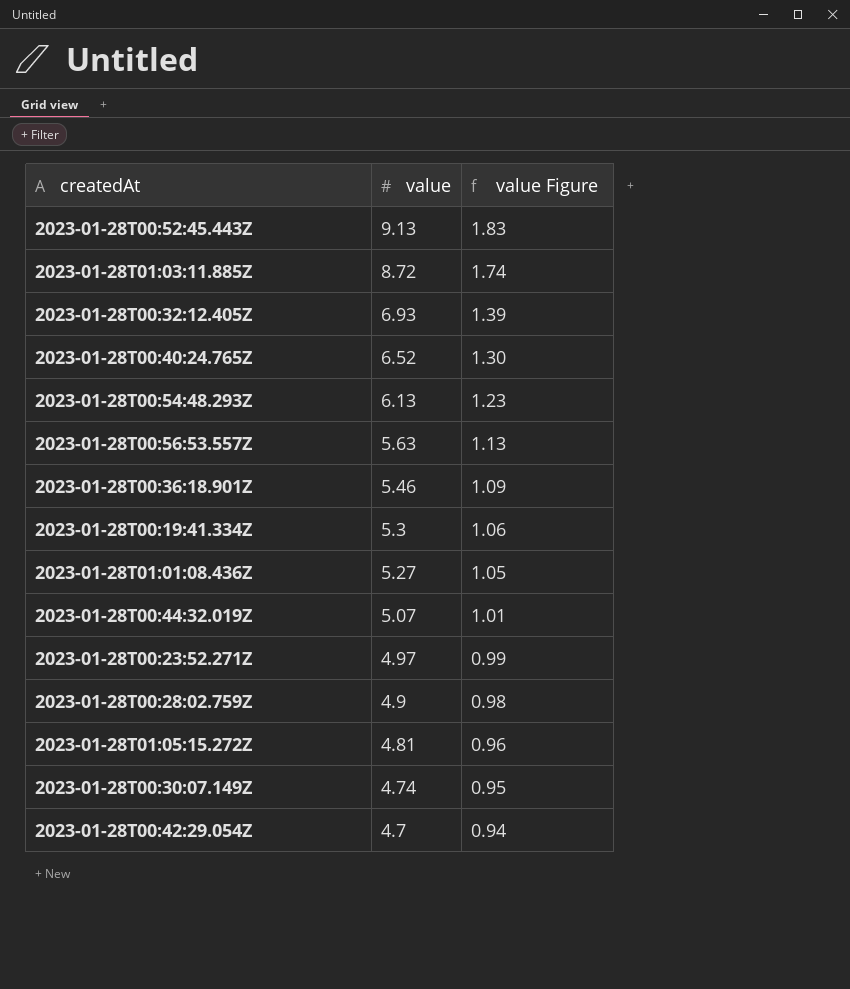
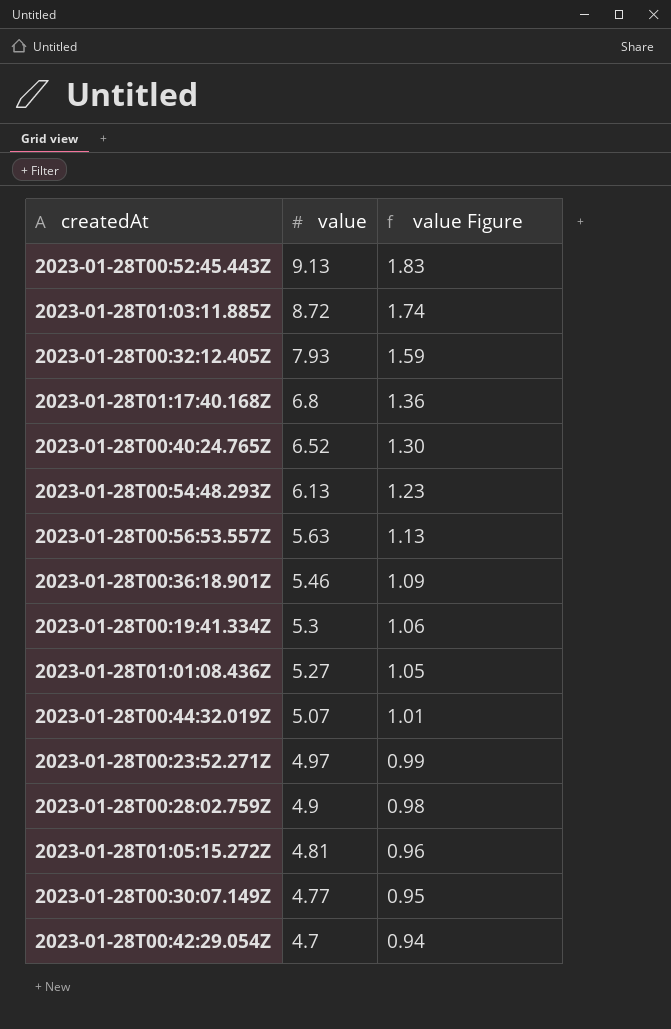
2023-01-28T00:32:12.405Z | value: 6.93 -> 7.93
2023-01-28T00:32:12.405Z | value Figure: 1.39 -> 1.59
row 2023-01-28T01:17:40.168Z: none -> 6.8 | 1.36
2023-01-28T00:30:07.149Z | value: 4.74 -> 4.77

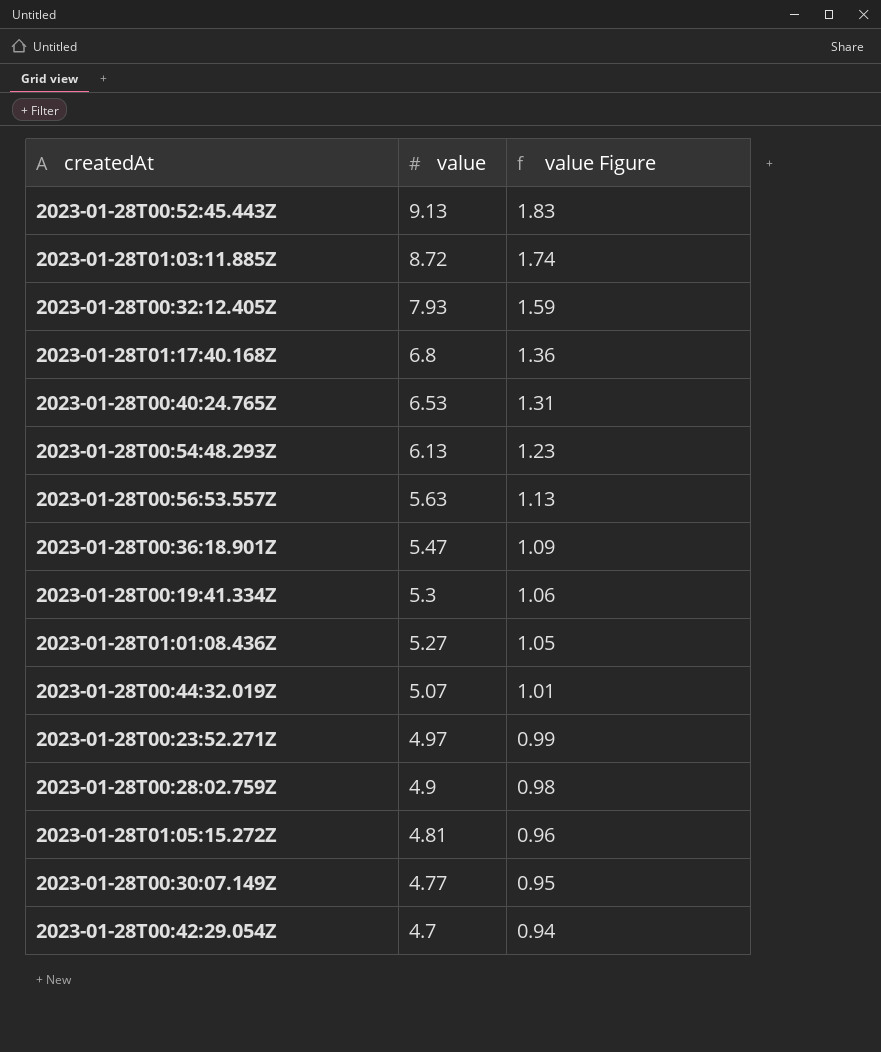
2023-01-28T00:40:24.765Z | value: 6.52 -> 6.53
2023-01-28T00:40:24.765Z | value Figure: 1.30 -> 1.31
2023-01-28T00:36:18.901Z | value: 5.46 -> 5.47

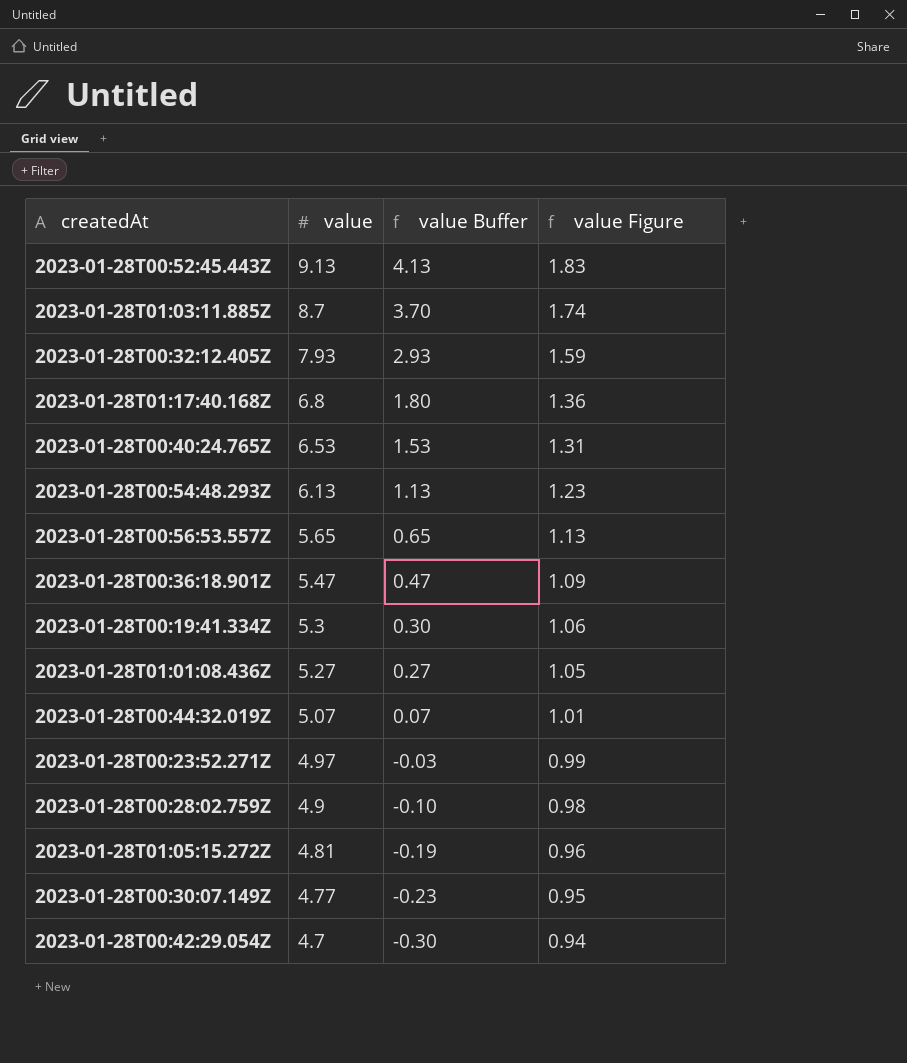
column value Buffer | formula: none -> [value] - 5
2023-01-28T01:03:11.885Z | value: 8.72 -> 8.7
2023-01-28T00:56:53.557Z | value: 5.63 -> 5.65

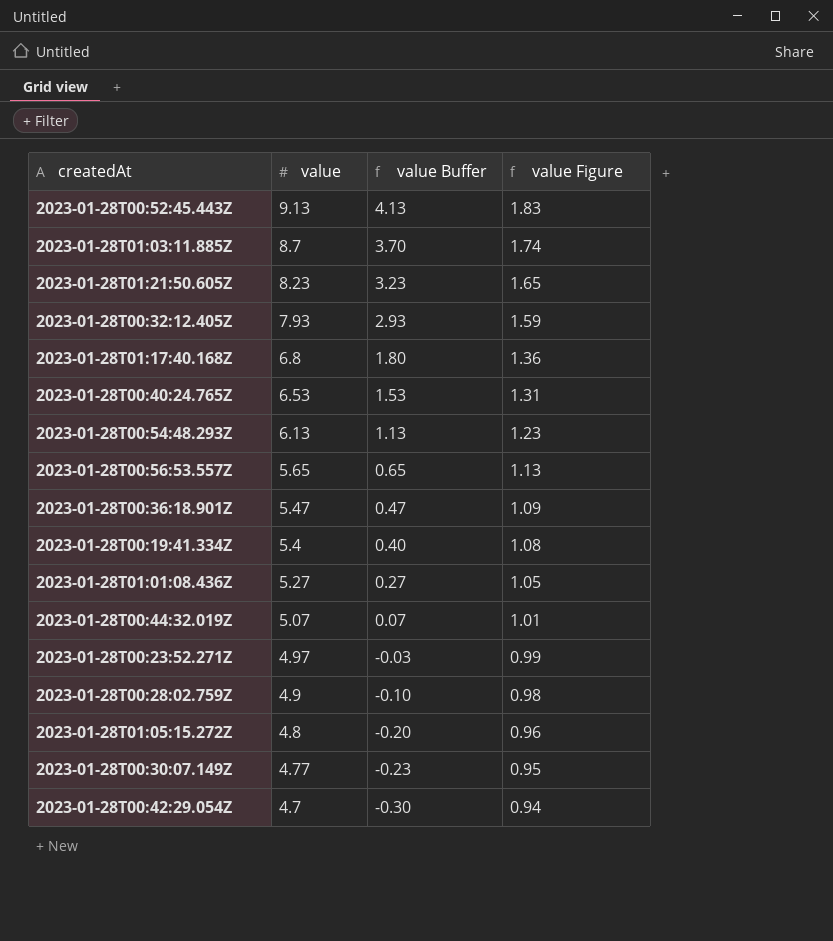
row 2023-01-28T01:21:50.605Z: none -> 8.23 | 3.23 | 1.65
2023-01-28T00:19:41.334Z | value: 5.3 -> 5.4
2023-01-28T00:19:41.334Z | value Buffer: 0.30 -> 0.40
2023-01-28T00:19:41.334Z | value Figure: 1.06 -> 1.08
2023-01-28T01:05:15.272Z | value: 4.81 -> 4.8
2023-01-28T01:05:15.272Z | value Buffer: -0.19 -> -0.20

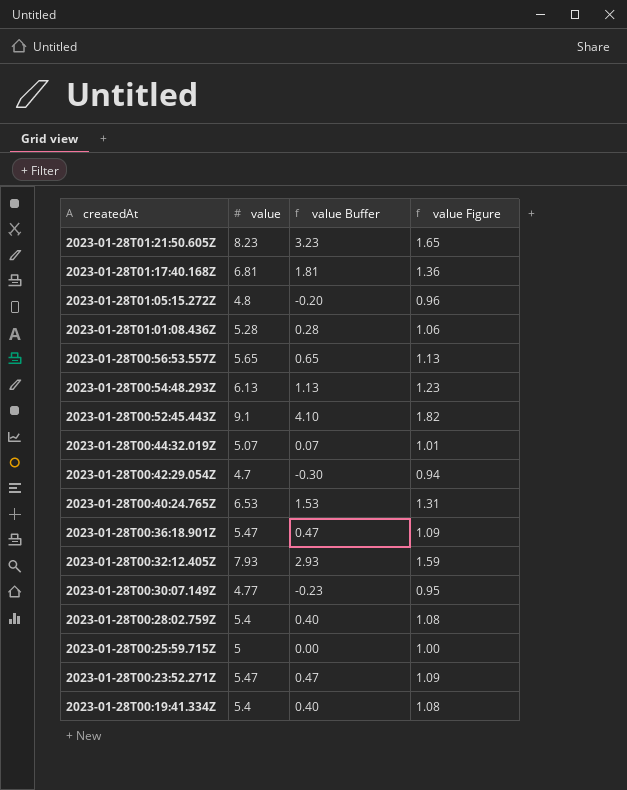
row order: value descending -> createdAt descending
row 2023-01-28T01:03:11.885Z: 8.7 | 3.70 | 1.74 -> none
2023-01-28T01:17:40.168Z | value: 6.8 -> 6.81
2023-01-28T01:17:40.168Z | value Buffer: 1.80 -> 1.81
2023-01-28T01:01:08.436Z | value: 5.27 -> 5.28
2023-01-28T01:01:08.436Z | value Buffer: 0.27 -> 0.28
2023-01-28T01:01:08.436Z | value Figure: 1.05 -> 1.06
2023-01-28T00:52:45.443Z | value: 9.13 -> 9.1
2023-01-28T00:52:45.443Z | value Buffer: 4.13 -> 4.10
2023-01-28T00:52:45.443Z | value Figure: 1.83 -> 1.82
2023-01-28T00:28:02.759Z | value: 4.9 -> 5.4
2023-01-28T00:28:02.759Z | value Buffer: -0.10 -> 0.40
2023-01-28T00:28:02.759Z | value Figure: 0.98 -> 1.08
row 2023-01-28T00:25:59.715Z: none -> 5 | 0.00 | 1.00
2023-01-28T00:23:52.271Z | value: 4.97 -> 5.47
2023-01-28T00:23:52.271Z | value Buffer: -0.03 -> 0.47
2023-01-28T00:23:52.271Z | value Figure: 0.99 -> 1.09

